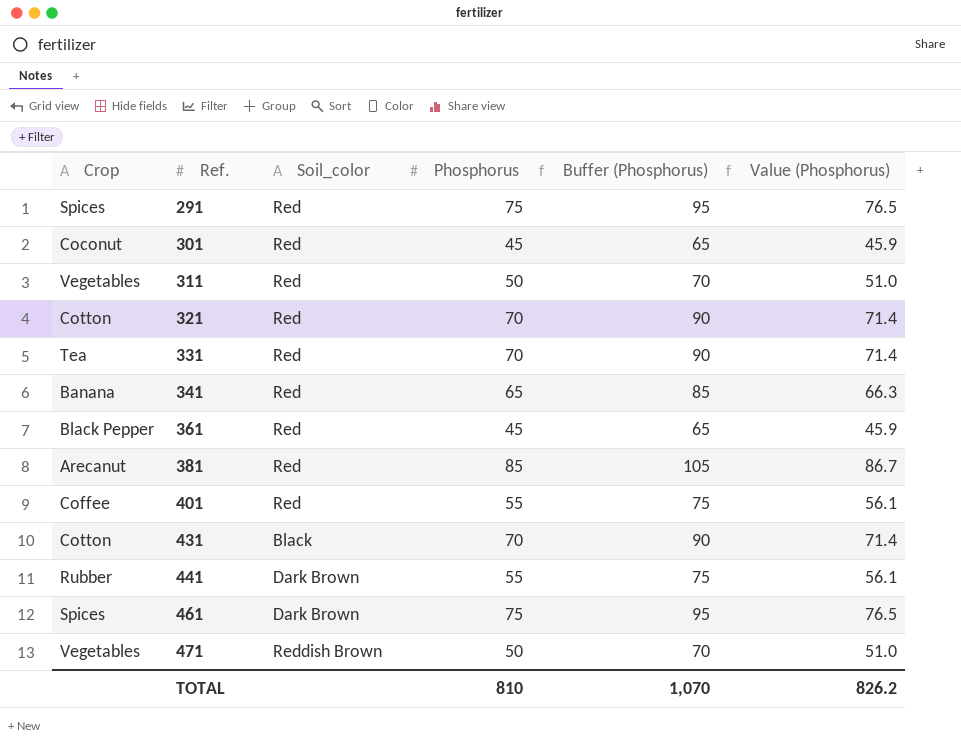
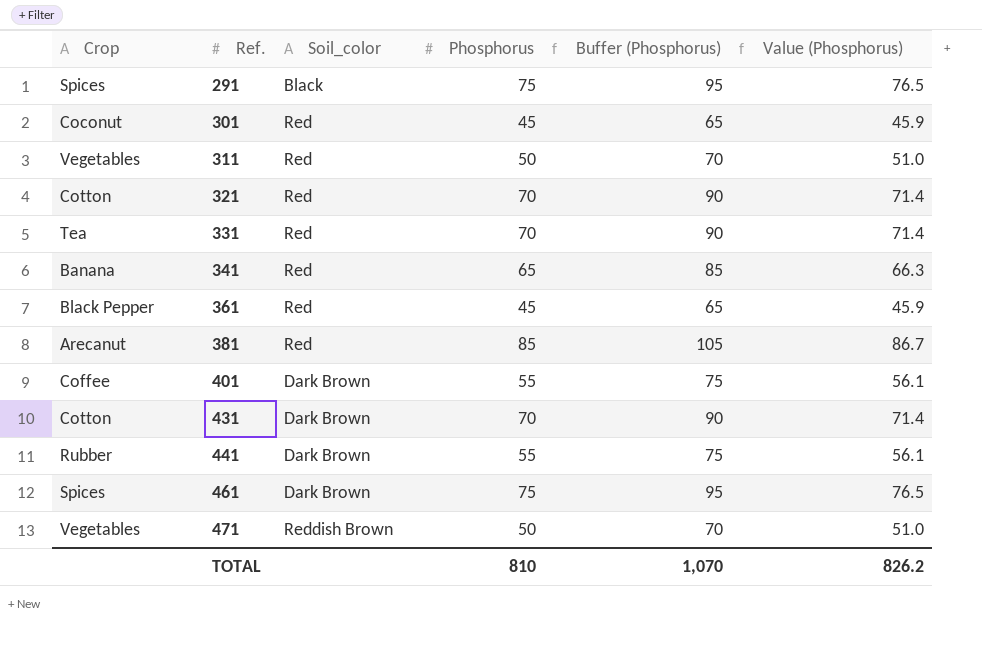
291 | Soil_color: Red -> Black
401 | Soil_color: Red -> Dark Brown
431 | Soil_color: Black -> Dark Brown

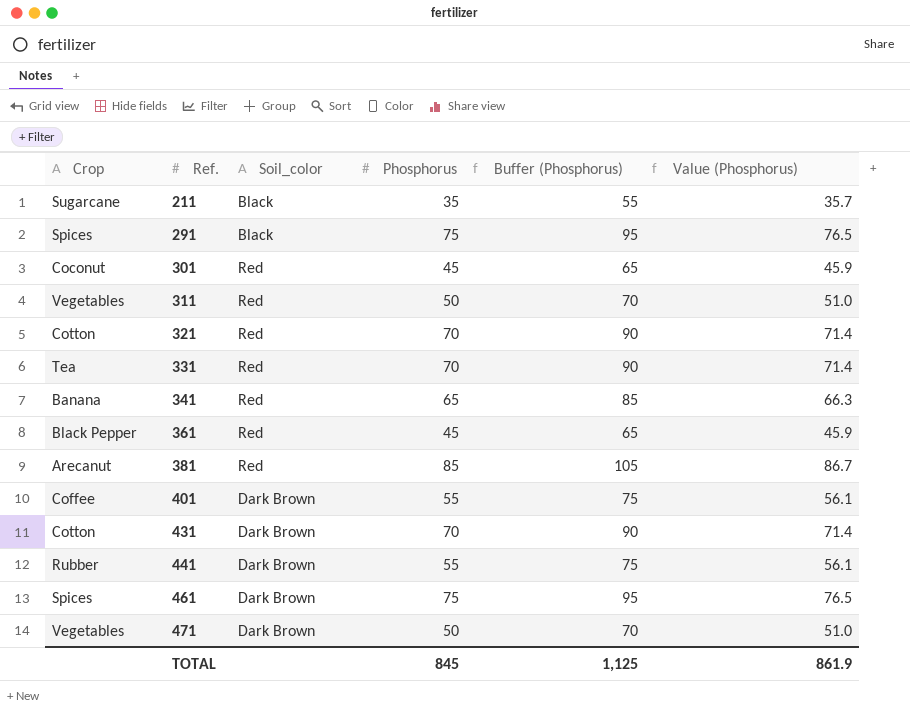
row 211: none -> Sugarcane | Black | 35 | 55 | 35.7
471 | Soil_color: Reddish Brown -> Dark Brown
TOTAL | Phosphorus: 810 -> 845
TOTAL | Buffer (Phosphorus): 1,070 -> 1,125
TOTAL | Value (Phosphorus): 826.2 -> 861.9

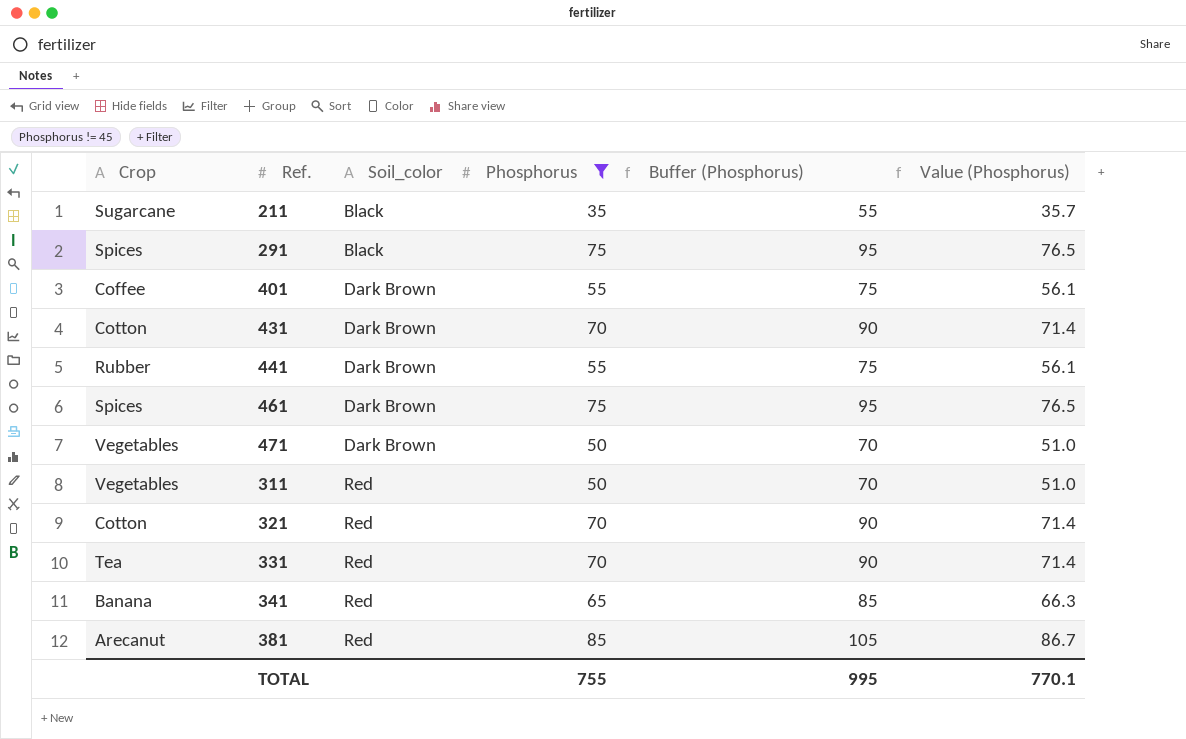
filter: none -> Phosphorus != 45
row order: Ref. ascending -> Soil_color ascending
TOTAL | Phosphorus: 845 -> 755
TOTAL | Buffer (Phosphorus): 1,125 -> 995
TOTAL | Value (Phosphorus): 861.9 -> 770.1

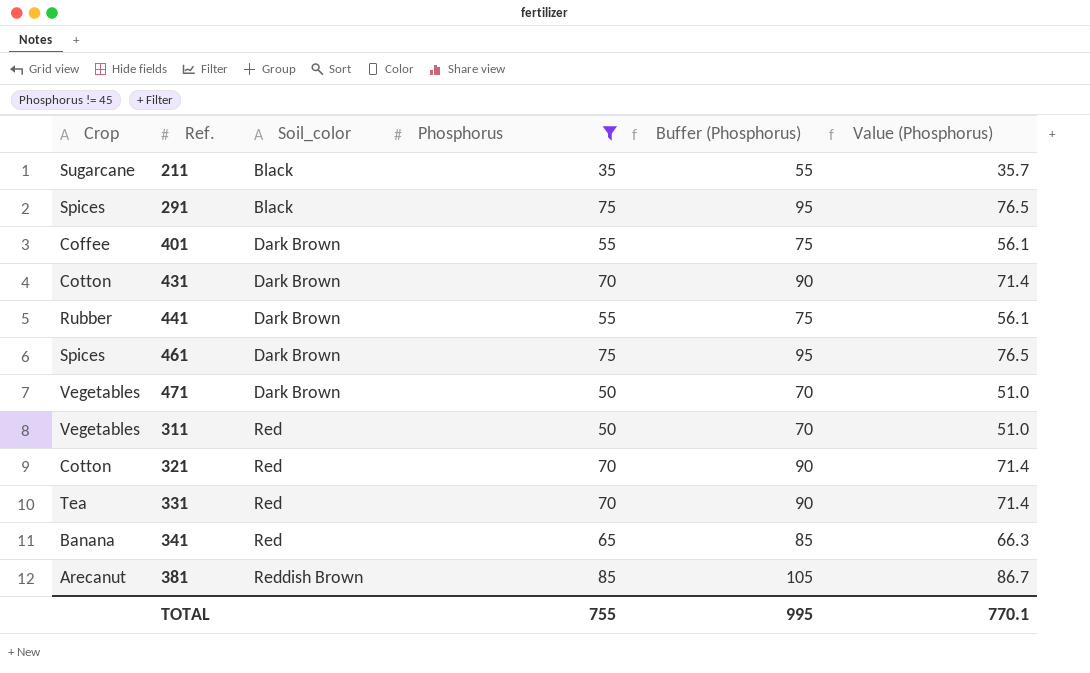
381 | Soil_color: Red -> Reddish Brown

